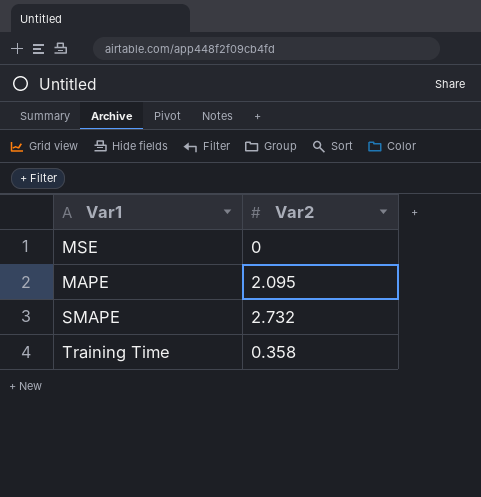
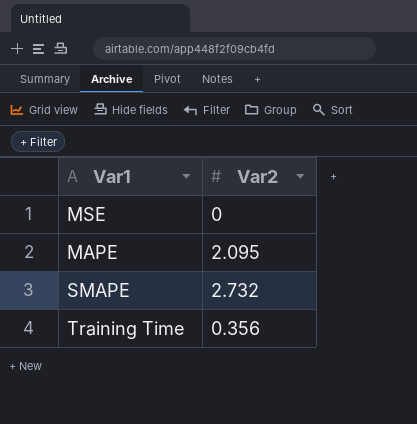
Training Time | Var2: 0.358 -> 0.356

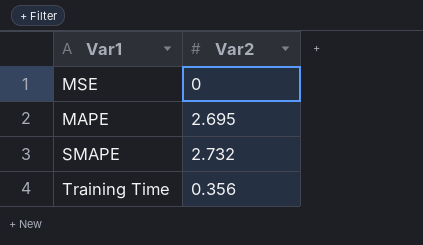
MAPE | Var2: 2.095 -> 2.695

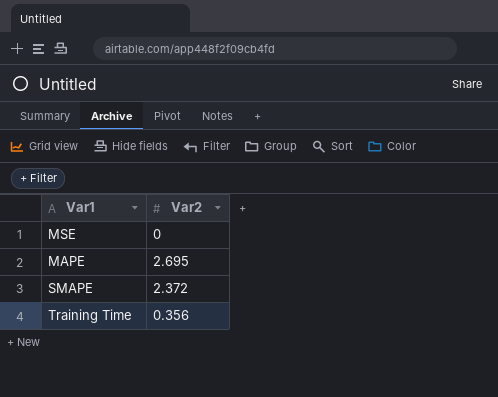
SMAPE | Var2: 2.732 -> 2.372

